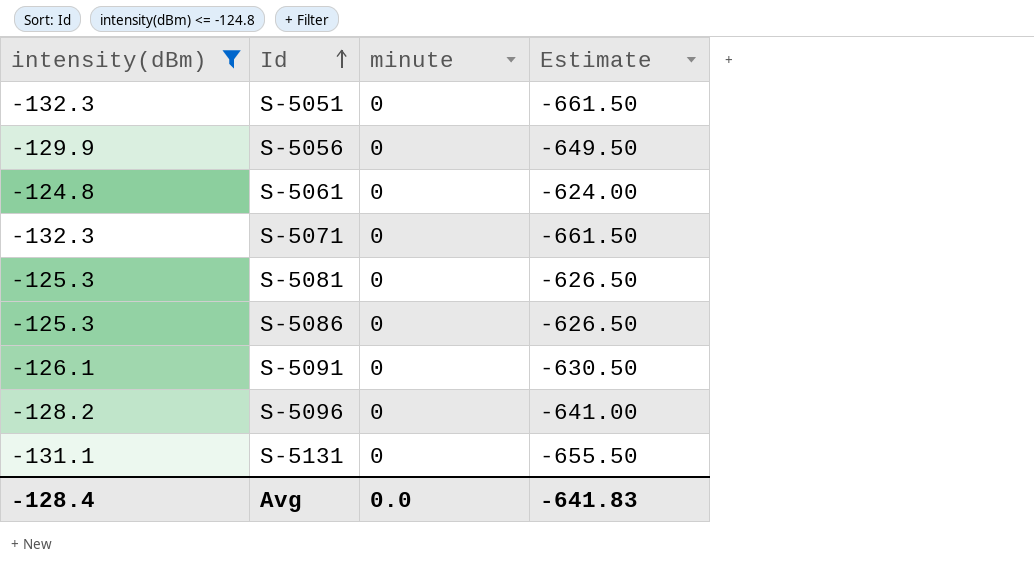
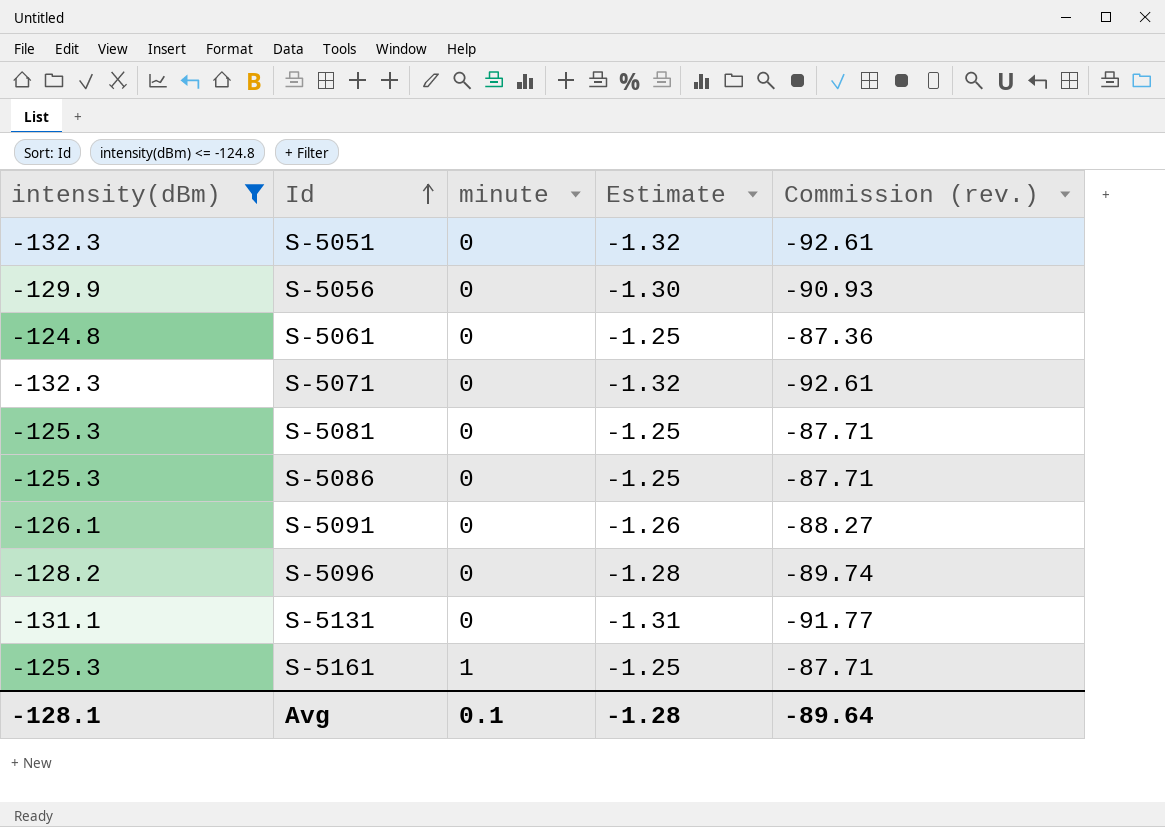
column Estimate | formula: [intensity(dBm)] * 5 -> [intensity(dBm)] * 0.01
column Commission (rev.) | formula: none -> [intensity(dBm)] * 0.7
row S-5161: none -> -125.3 | 1 | -1.25 | -87.71
Avg | intensity(dBm): -128.4 -> -128.1
Avg | minute: 0.0 -> 0.1
Avg | Estimate: -641.83 -> -1.28

